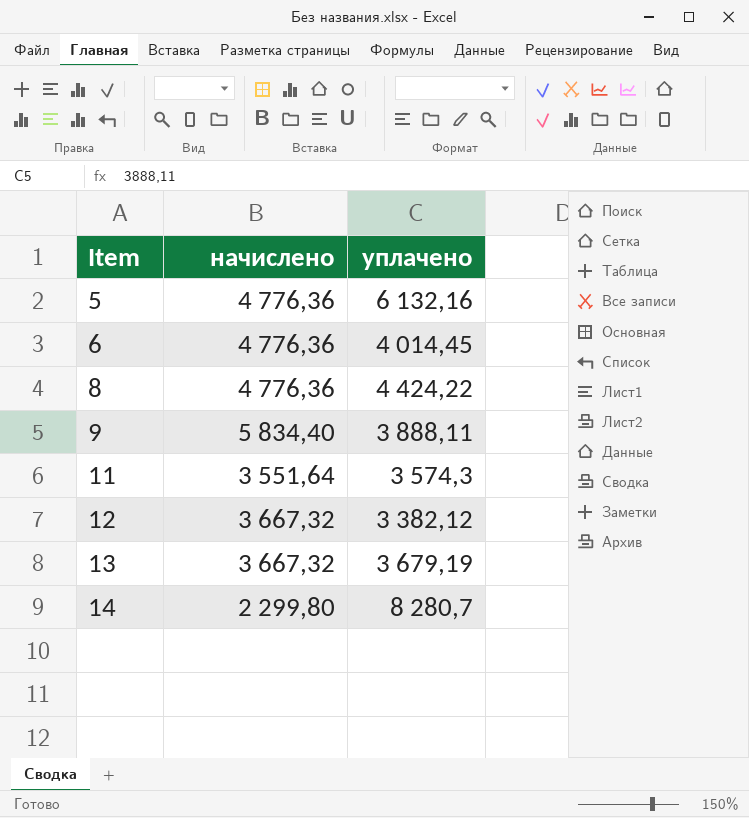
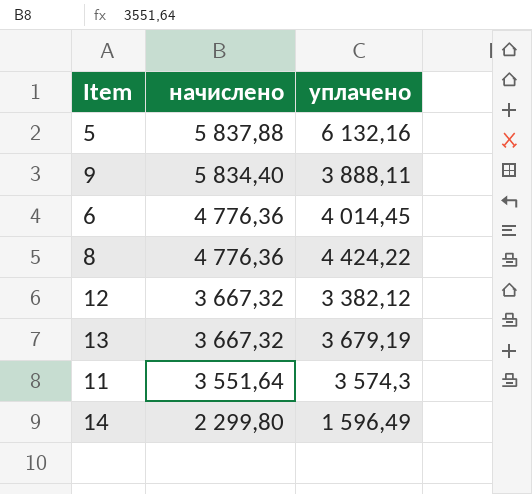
row order: Item ascending -> начислено descending
5 | начислено: 4 776,36 -> 5 837,88
14 | уплачено: 8 280,7 -> 1 596,49

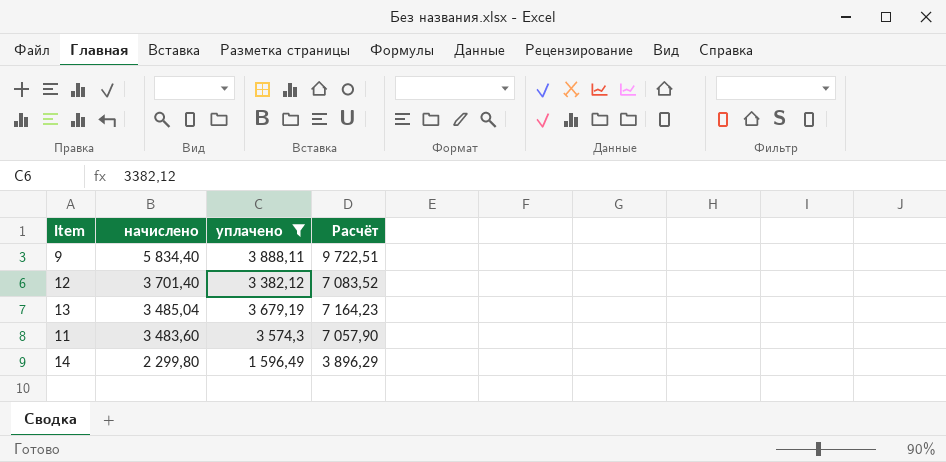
filter: none -> уплачено <= 3 888,11
column Расчёт | formula: none -> [начислено] + [уплачено]
12 | начислено: 3 667,32 -> 3 701,40
13 | начислено: 3 667,32 -> 3 485,04
11 | начислено: 3 551,64 -> 3 483,60

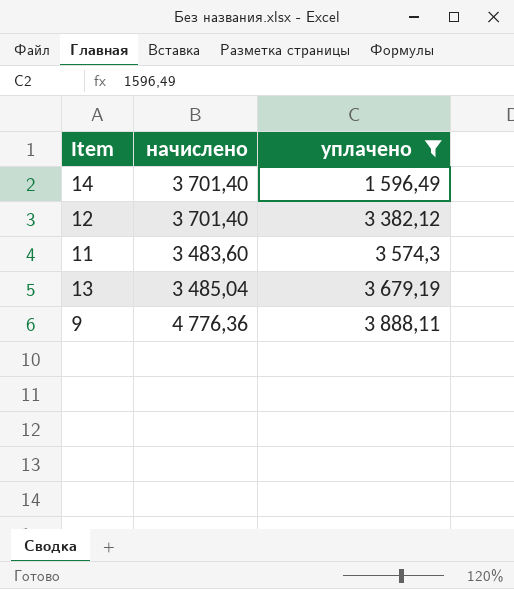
row order: начислено descending -> уплачено ascending
column Расчёт | formula: [начислено] + [уплачено] -> none
14 | начислено: 2 299,80 -> 3 701,40
9 | начислено: 5 834,40 -> 4 776,36

